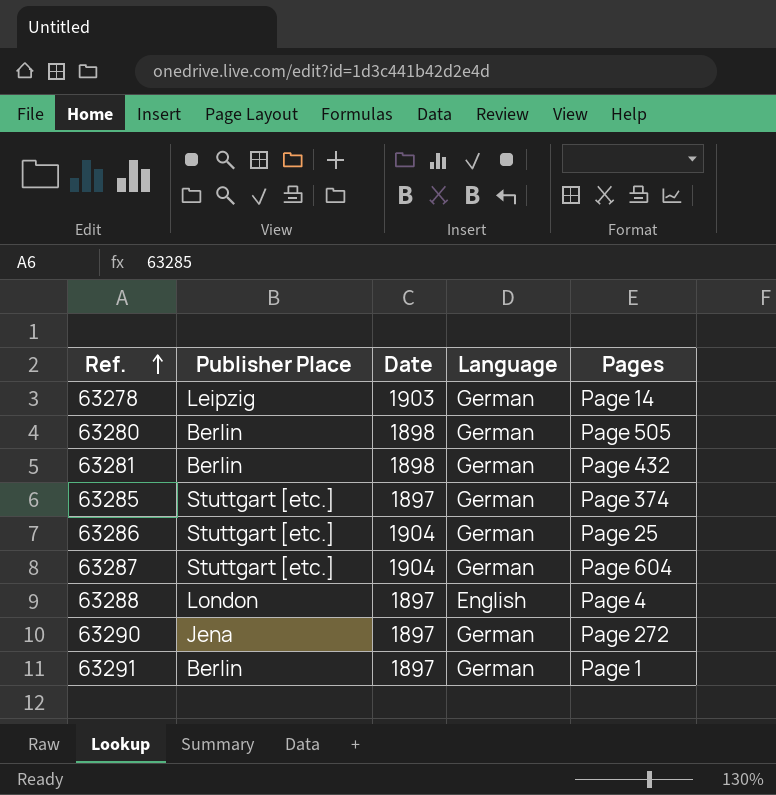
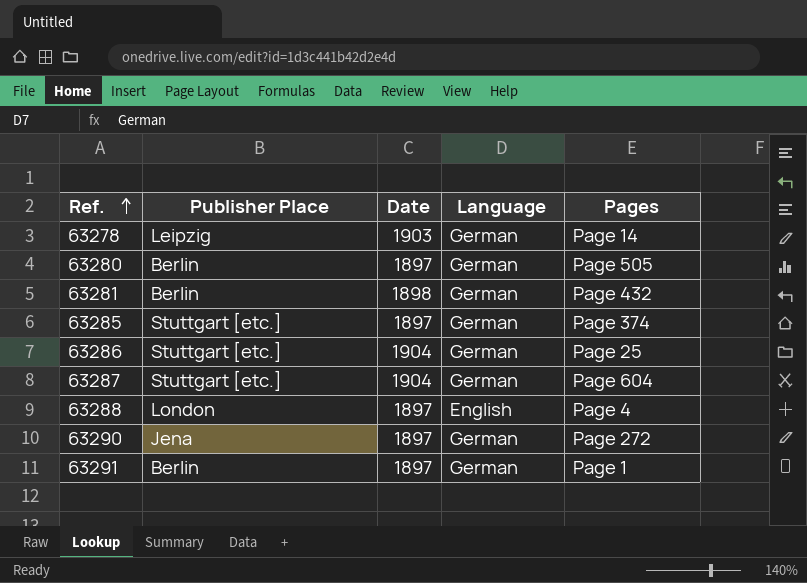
63280 | Date: 1898 -> 1897

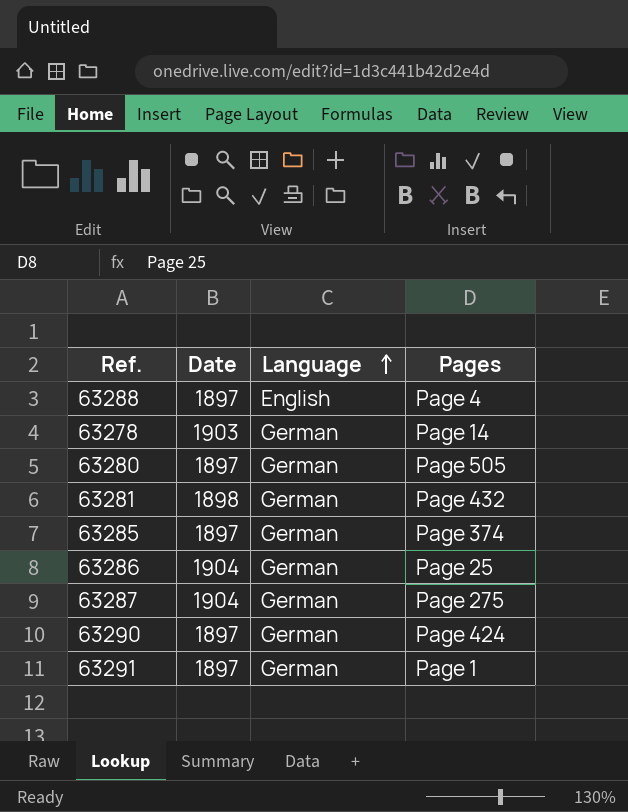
row order: Ref. ascending -> Language ascending
column Publisher Place | position: 2 -> none
63287 | Pages: Page 604 -> Page 275
63290 | Pages: Page 272 -> Page 424

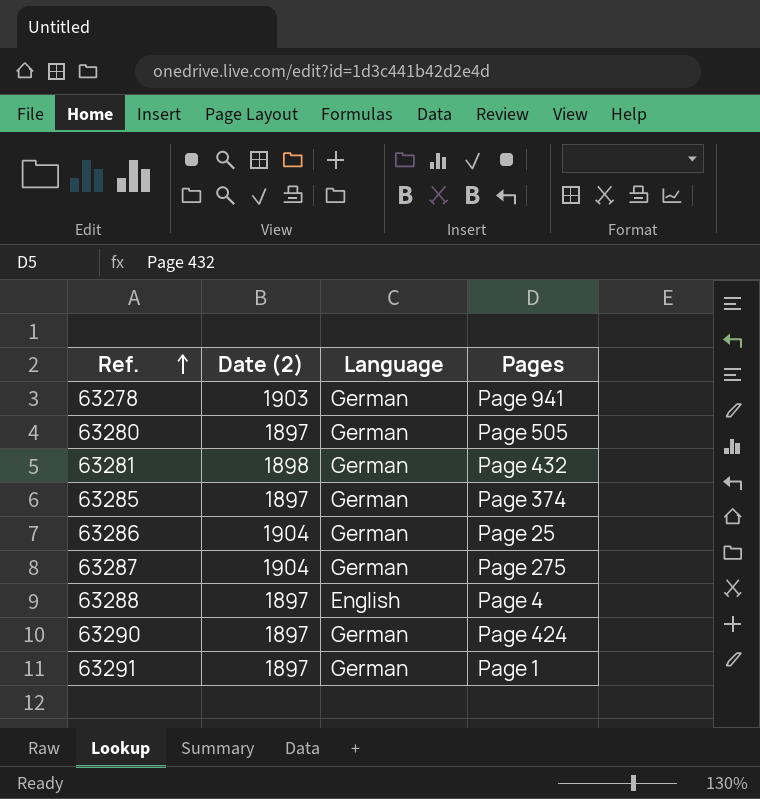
row order: Language ascending -> Ref. ascending
column name: Date -> Date (2)
63278 | Pages: Page 14 -> Page 941

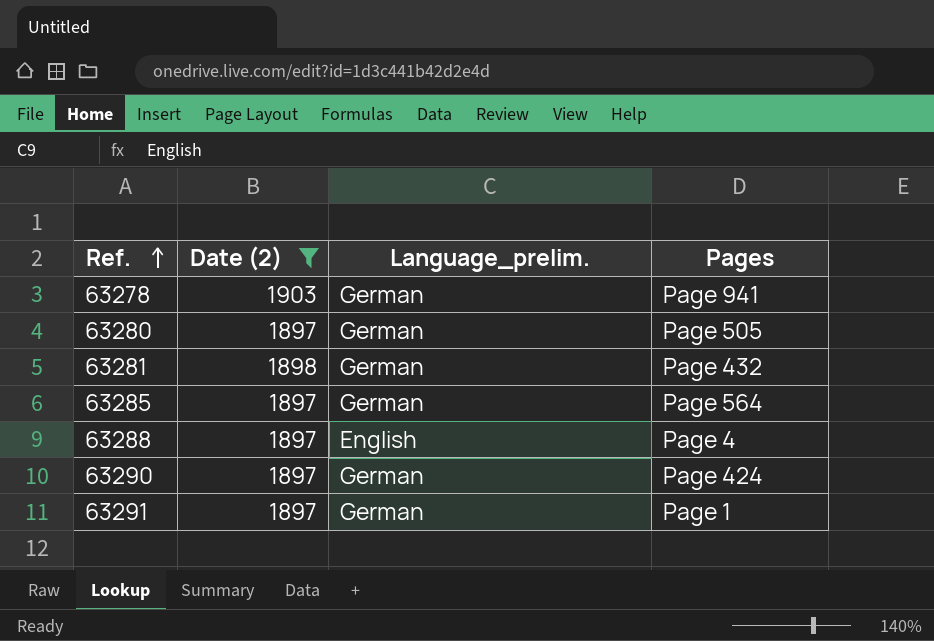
filter: none -> Date (2) != 1904
column name: Language -> Language_prelim.
63285 | Pages: Page 374 -> Page 564

